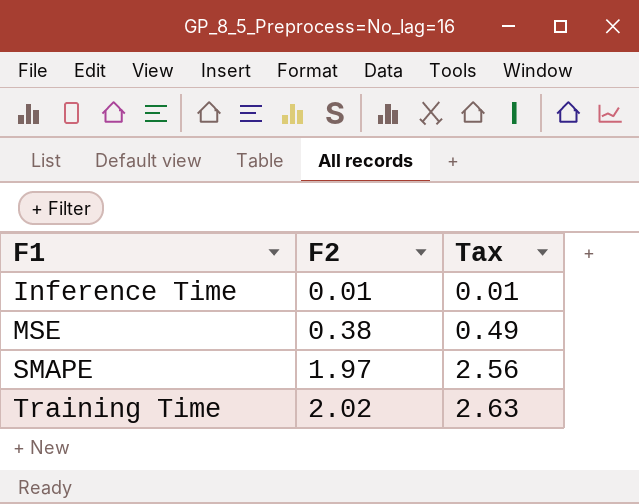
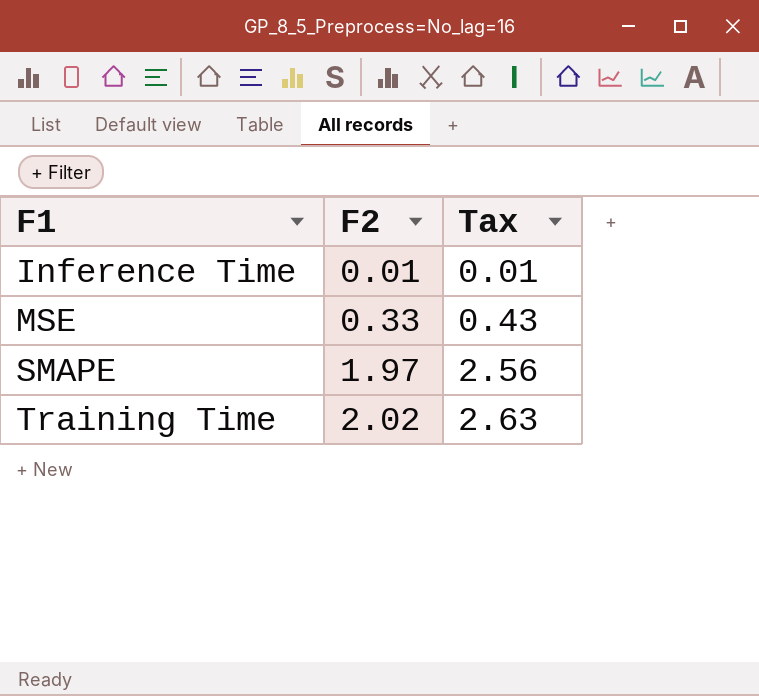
MSE | F2: 0.38 -> 0.33
MSE | Tax: 0.49 -> 0.43

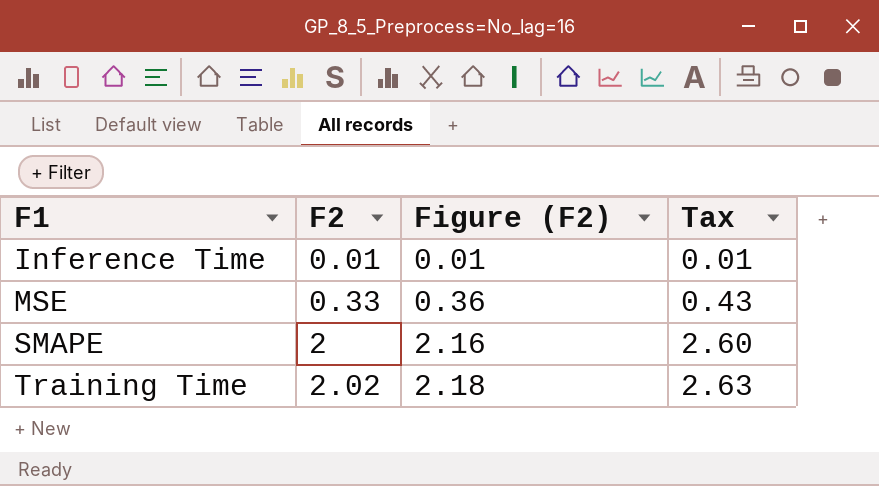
column Figure (F2) | formula: none -> [F2] * 1.08
SMAPE | F2: 1.97 -> 2
SMAPE | Tax: 2.56 -> 2.60

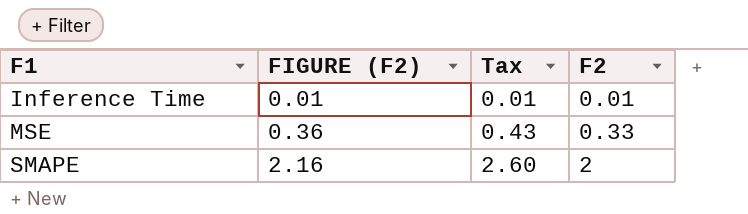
column name: Figure (F2) -> FIGURE (F2)
column F2 | position: 2 -> 4
row Training Time: 2.02 | 2.18 | 2.63 -> none

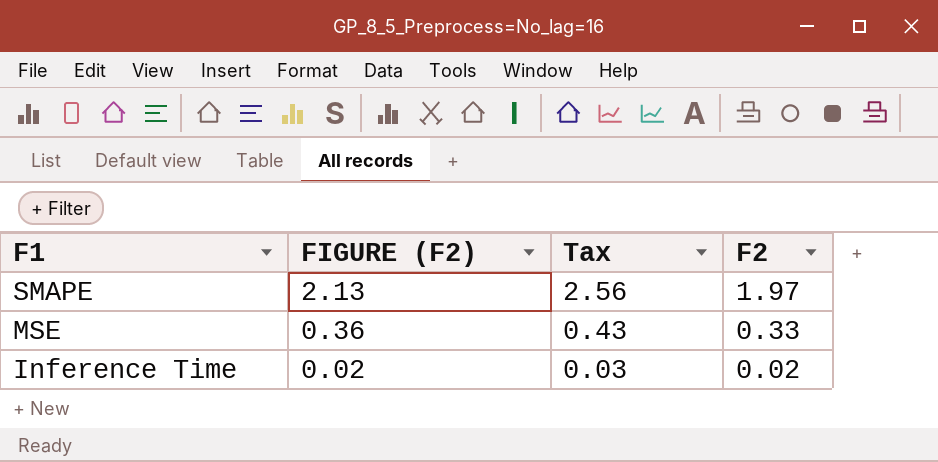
row order: F1 ascending -> F1 descending
SMAPE | FIGURE (F2): 2.16 -> 2.13
SMAPE | Tax: 2.60 -> 2.56
SMAPE | F2: 2 -> 1.97
Inference Time | FIGURE (F2): 0.01 -> 0.02
Inference Time | Tax: 0.01 -> 0.03
Inference Time | F2: 0.01 -> 0.02

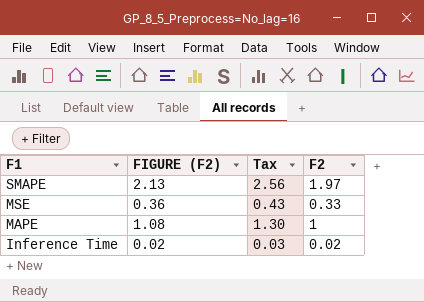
row MAPE: none -> 1.08 | 1.30 | 1

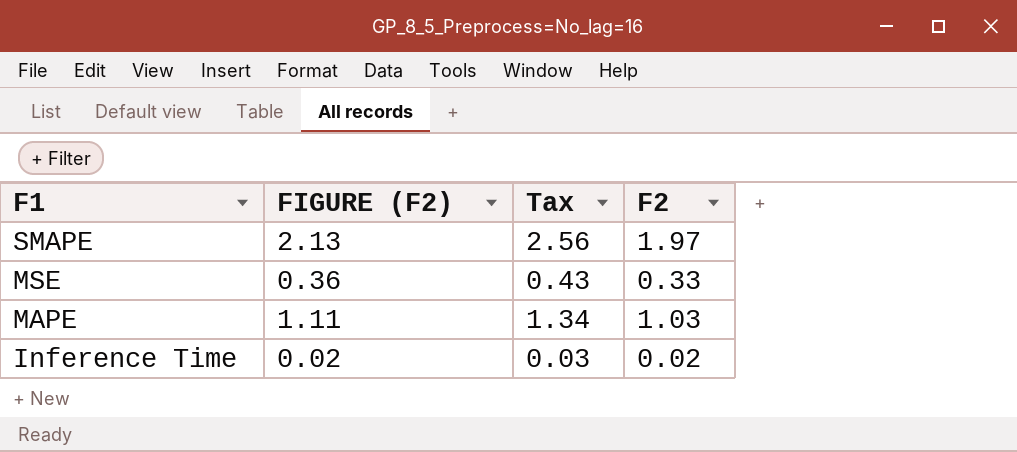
MAPE | FIGURE (F2): 1.08 -> 1.11
MAPE | Tax: 1.30 -> 1.34
MAPE | F2: 1 -> 1.03

